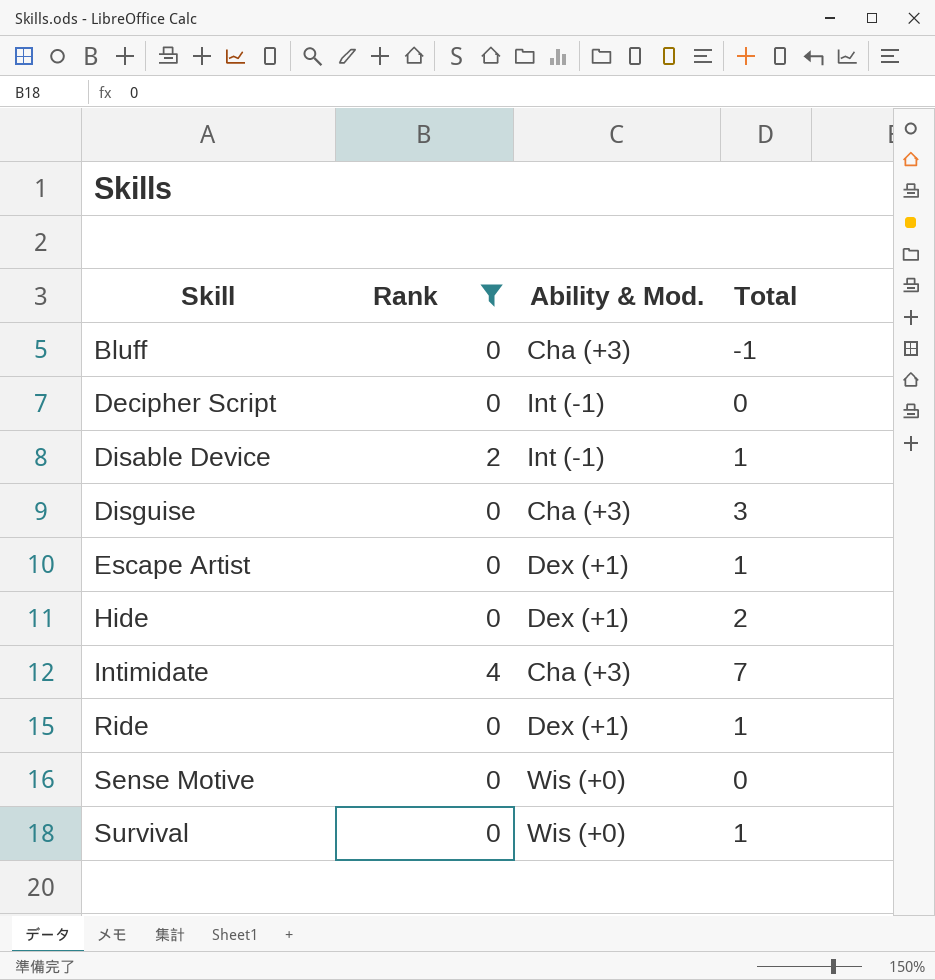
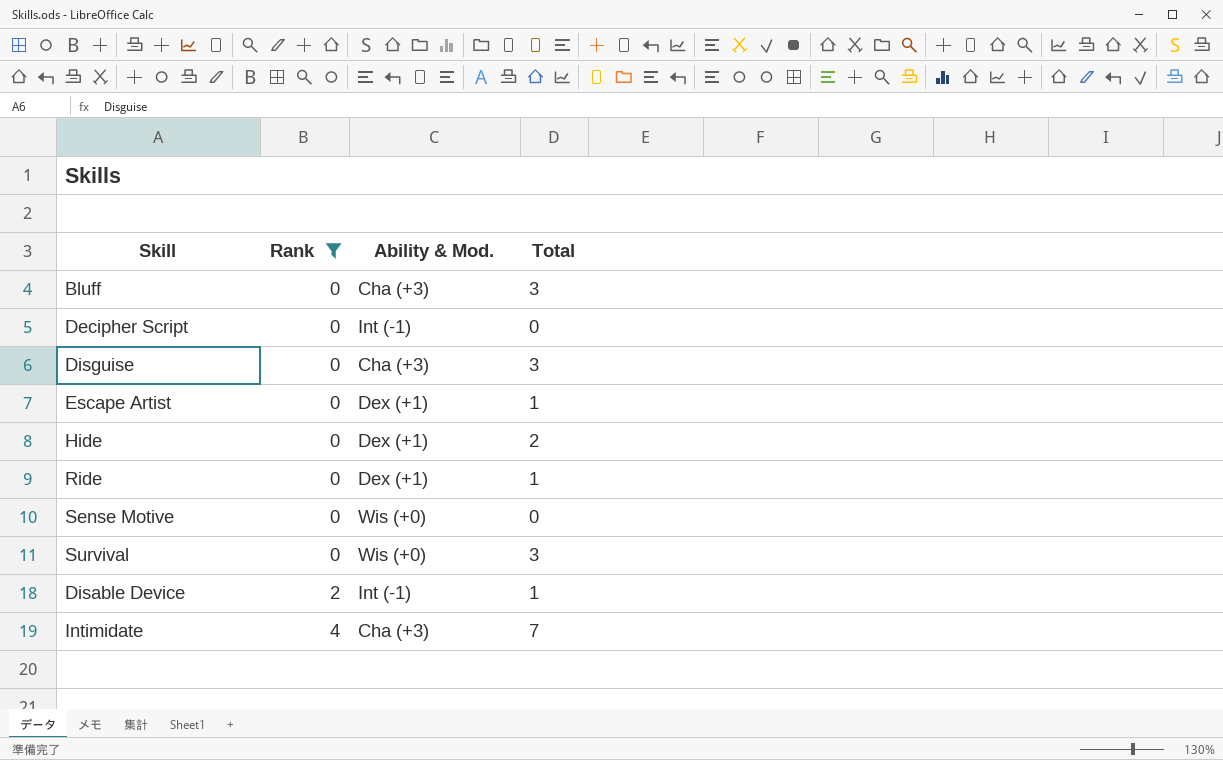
row order: Skill ascending -> Rank ascending
Bluff | Total: -1 -> 3
Survival | Total: 1 -> 3

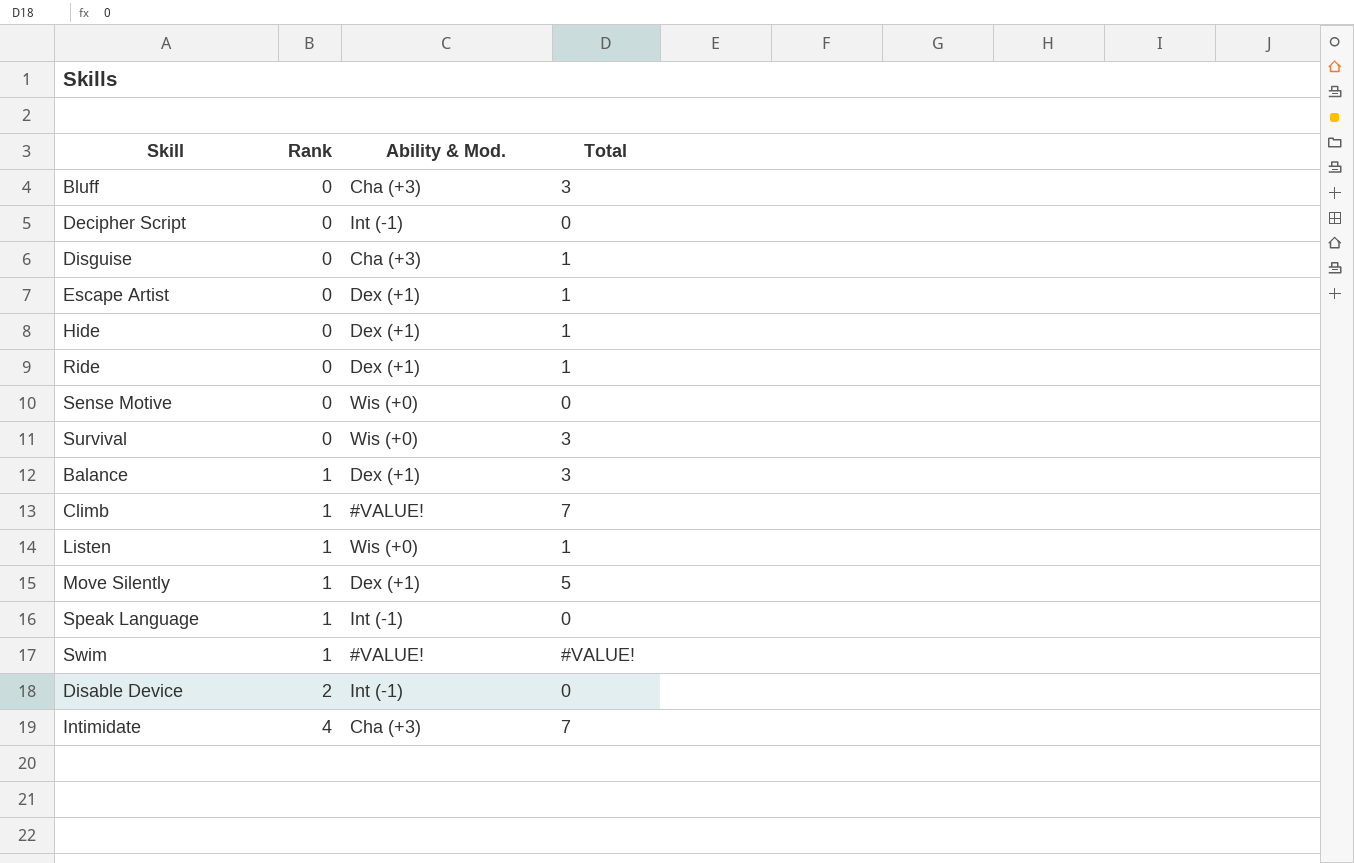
filter: Rank != 1 -> none
Disguise | Total: 3 -> 1
Hide | Total: 2 -> 1
Disable Device | Total: 1 -> 0

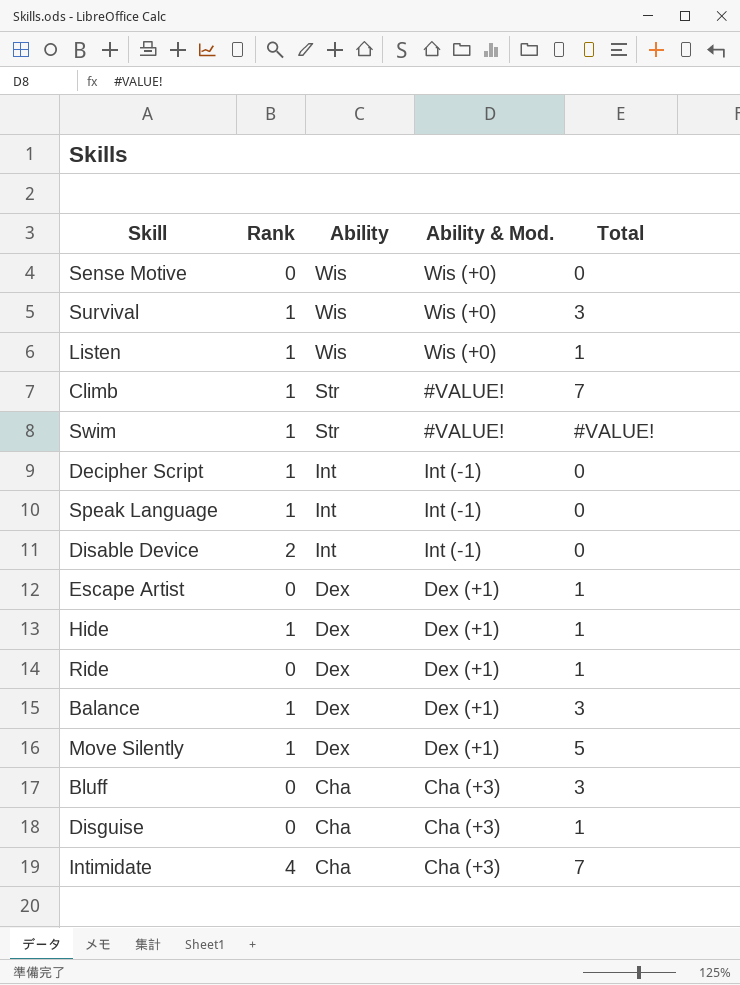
row order: Rank ascending -> Ability descending
column Ability | position: none -> 3
Survival | Rank: 0 -> 1
Decipher Script | Rank: 0 -> 1
Hide | Rank: 0 -> 1

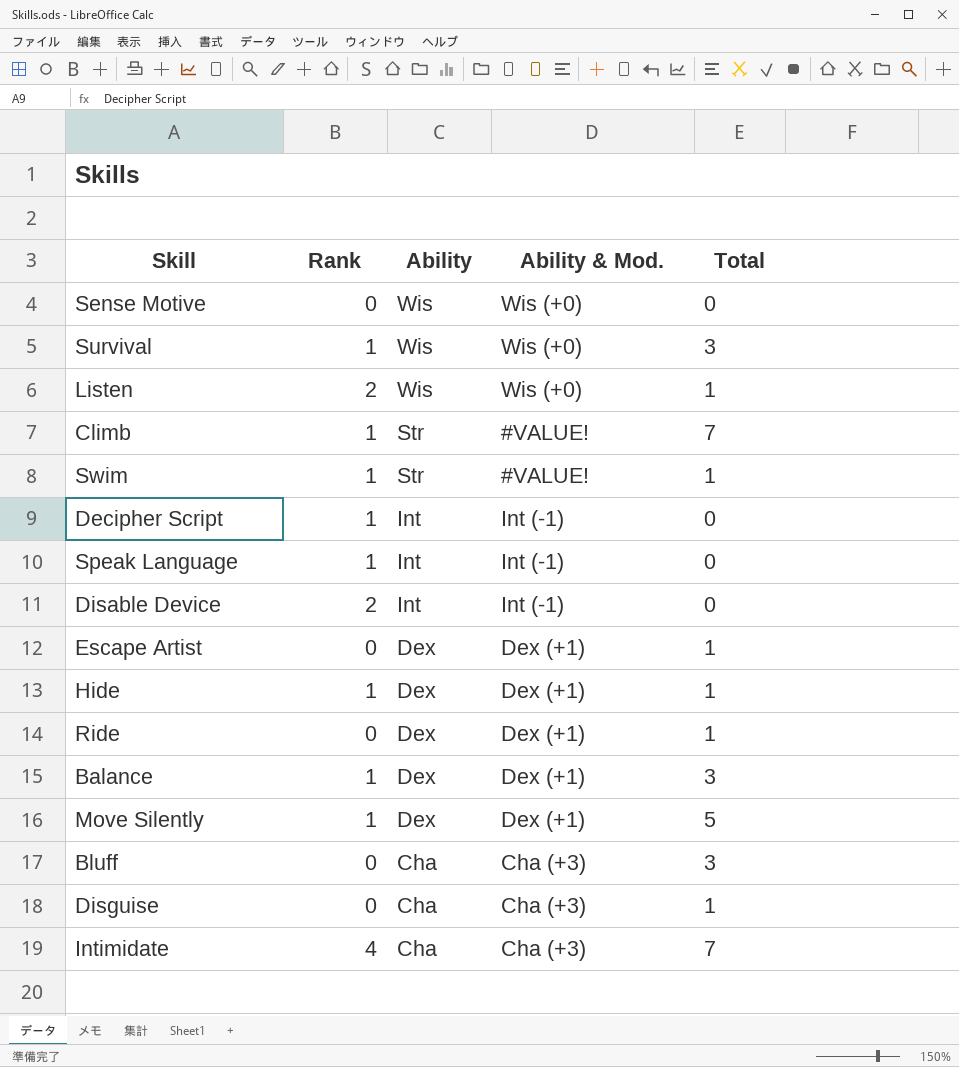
Listen | Rank: 1 -> 2
Swim | Total: #VALUE! -> 1

